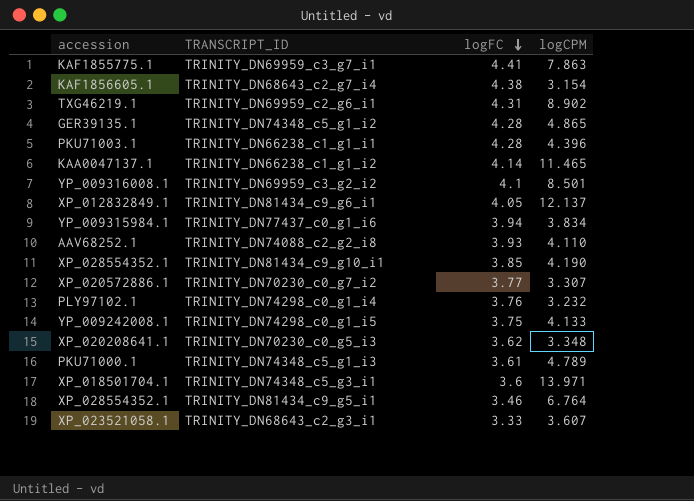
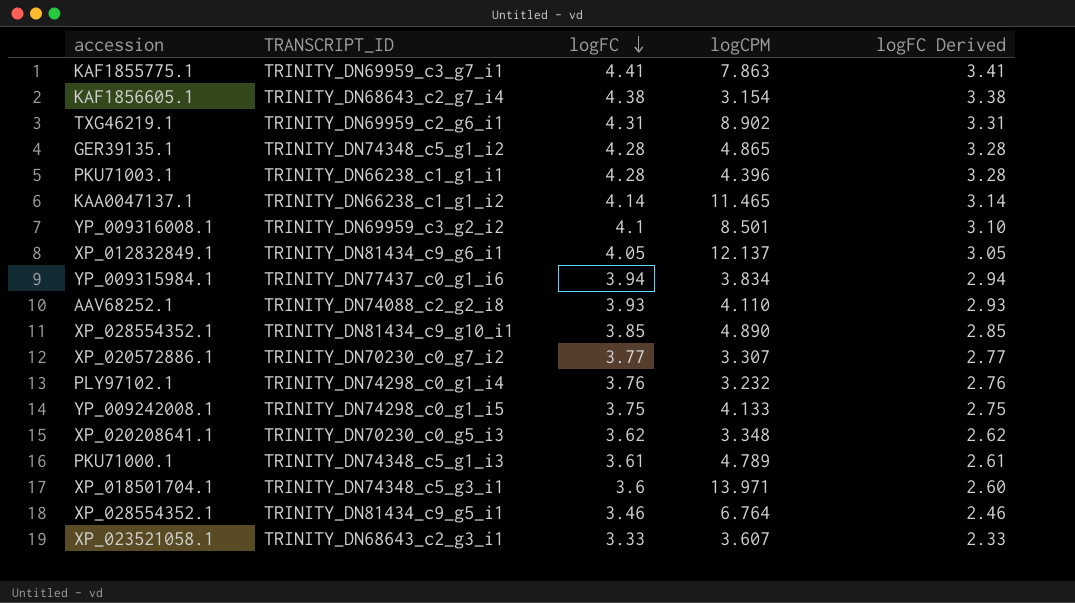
column logFC Derived | formula: none -> [logFC] - 1
TRINITY_DN81434_c9_g10_i1 | logCPM: 4.190 -> 4.890

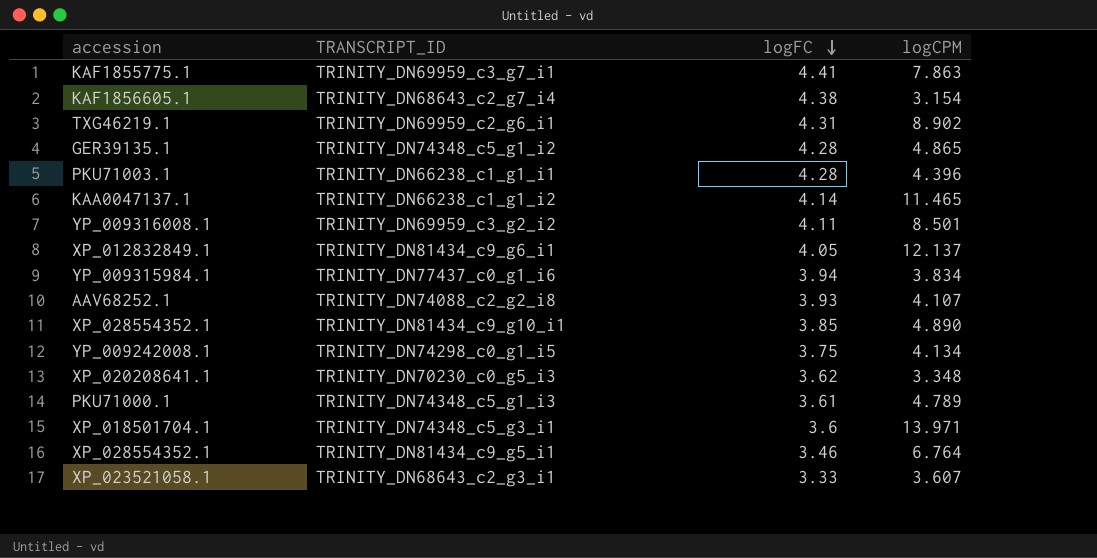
column logFC Derived | formula: [logFC] - 1 -> none
row TRINITY_DN70230_c0_g7_i2: XP_020572886.1 | 3.77 | 3.307 | 2.77 -> none
row TRINITY_DN74298_c0_g1_i4: PLY97102.1 | 3.76 | 3.232 | 2.76 -> none
TRINITY_DN69959_c3_g2_i2 | logFC: 4.1 -> 4.11
TRINITY_DN74088_c2_g2_i8 | logCPM: 4.110 -> 4.107
TRINITY_DN74298_c0_g1_i5 | logCPM: 4.133 -> 4.134

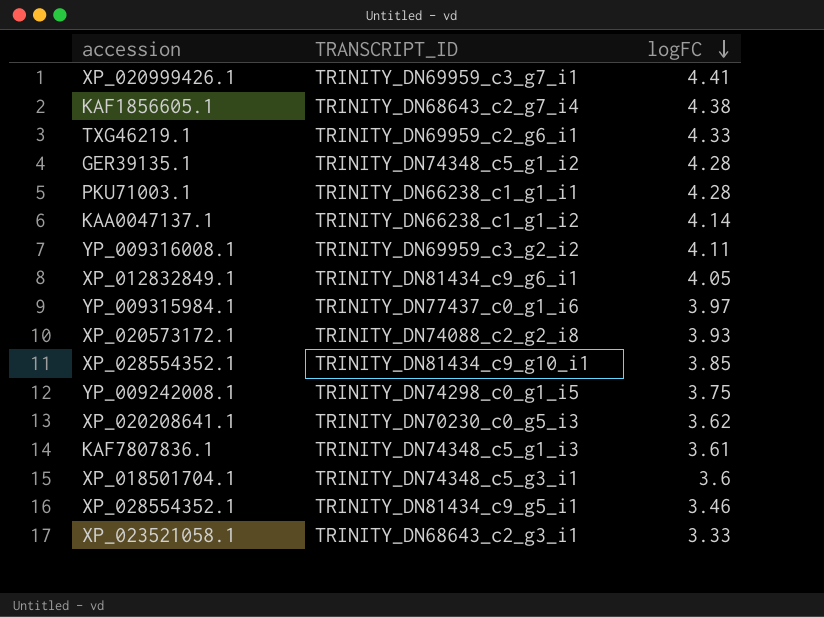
column logCPM | position: 4 -> none
TRINITY_DN69959_c3_g7_i1 | accession: KAF1855775.1 -> XP_020999426.1
TRINITY_DN69959_c2_g6_i1 | logFC: 4.31 -> 4.33
TRINITY_DN77437_c0_g1_i6 | logFC: 3.94 -> 3.97
TRINITY_DN74088_c2_g2_i8 | accession: AAV68252.1 -> XP_020573172.1
TRINITY_DN74348_c5_g1_i3 | accession: PKU71000.1 -> KAF7807836.1

